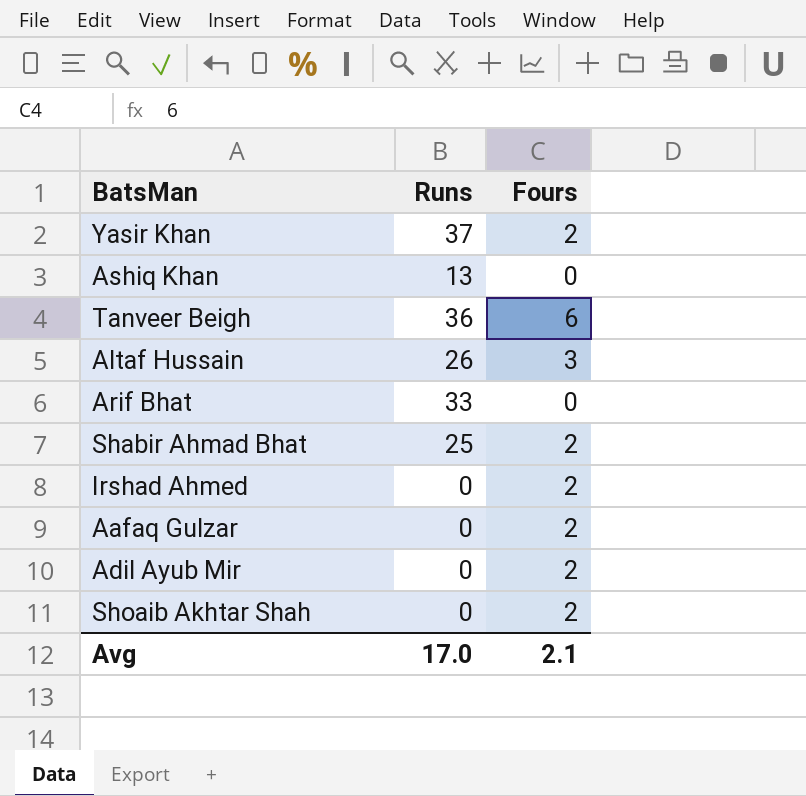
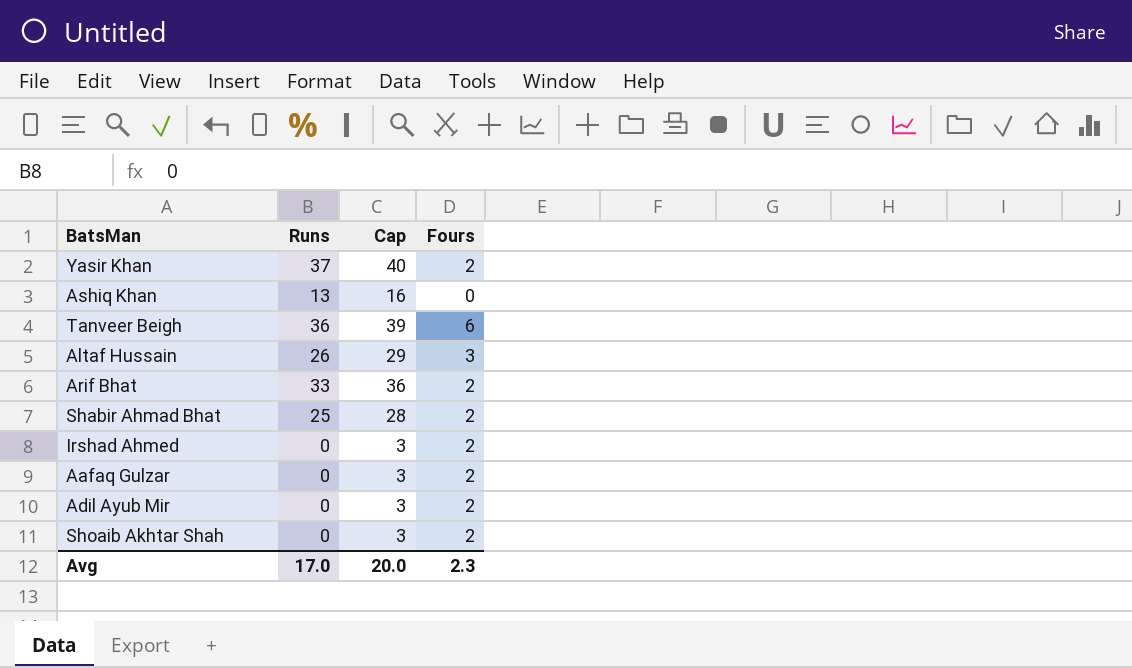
column Cap | formula: none -> [Runs] + 3
Arif Bhat | Fours: 0 -> 2
Avg | Fours: 2.1 -> 2.3

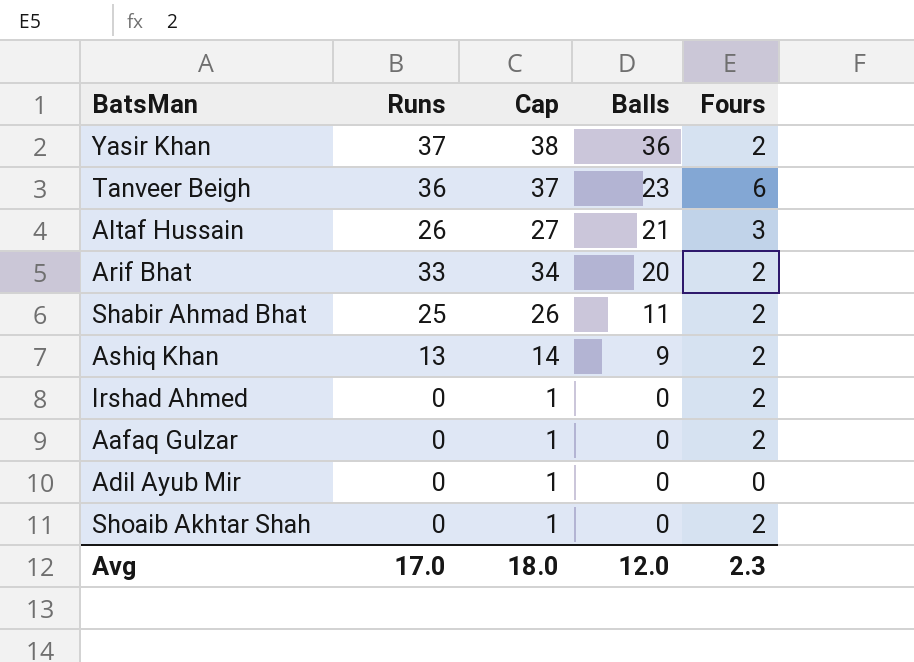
row order: none -> Balls descending
column Cap | formula: [Runs] + 3 -> [Runs] + 1
column Balls | position: none -> 4
Ashiq Khan | Fours: 0 -> 2
Adil Ayub Mir | Fours: 2 -> 0
Avg | Cap: 20.0 -> 18.0

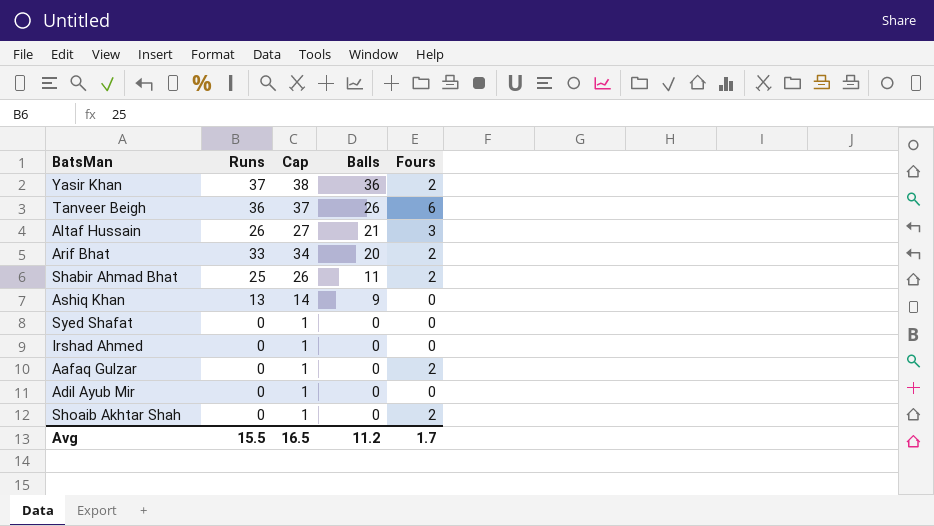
Tanveer Beigh | Balls: 23 -> 26
Ashiq Khan | Fours: 2 -> 0
row Syed Shafat: none -> 0 | 1 | 0 | 0
Irshad Ahmed | Fours: 2 -> 0
Avg | Runs: 17.0 -> 15.5
Avg | Cap: 18.0 -> 16.5
Avg | Balls: 12.0 -> 11.2
Avg | Fours: 2.3 -> 1.7

